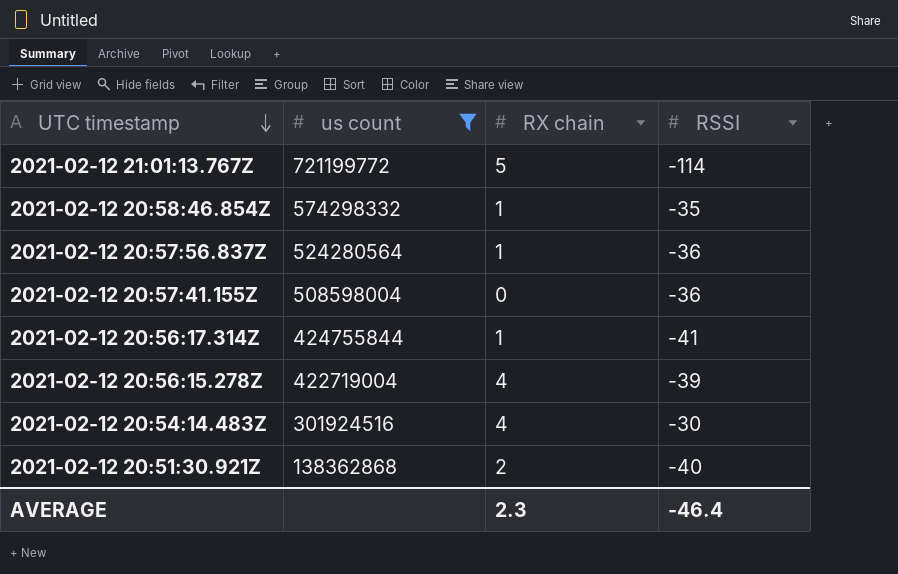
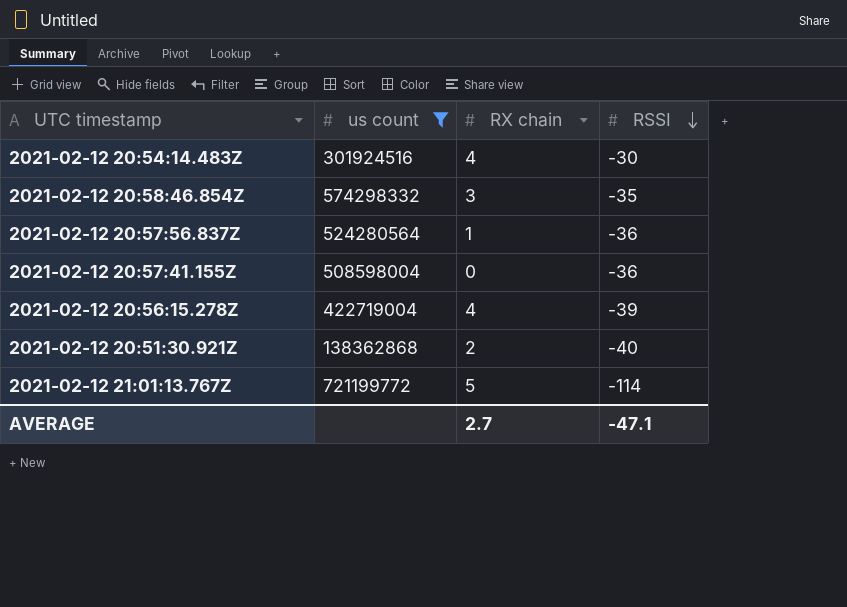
row order: UTC timestamp descending -> RSSI descending
row 2021-02-12 20:56:17.314Z: 424755844 | 1 | -41 -> none
2021-02-12 20:58:46.854Z | RX chain: 1 -> 3
AVERAGE | RX chain: 2.3 -> 2.7
AVERAGE | RSSI: -46.4 -> -47.1

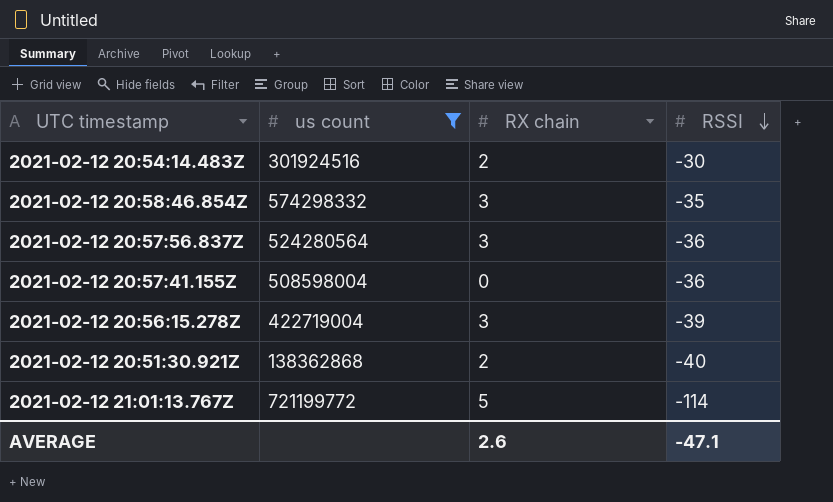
2021-02-12 20:54:14.483Z | RX chain: 4 -> 2
2021-02-12 20:57:56.837Z | RX chain: 1 -> 3
2021-02-12 20:56:15.278Z | RX chain: 4 -> 3
AVERAGE | RX chain: 2.7 -> 2.6

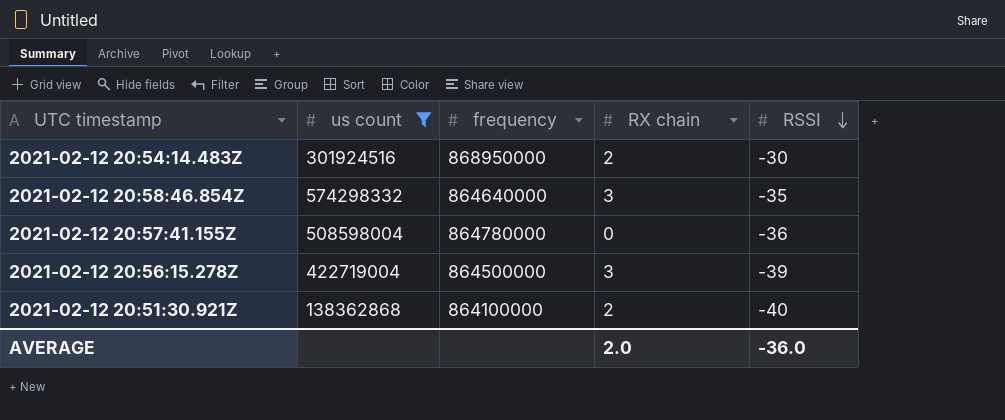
column frequency | position: none -> 3
row 2021-02-12 20:57:56.837Z: 524280564 | 3 | -36 -> none
row 2021-02-12 21:01:13.767Z: 721199772 | 5 | -114 -> none
AVERAGE | RX chain: 2.6 -> 2.0
AVERAGE | RSSI: -47.1 -> -36.0

